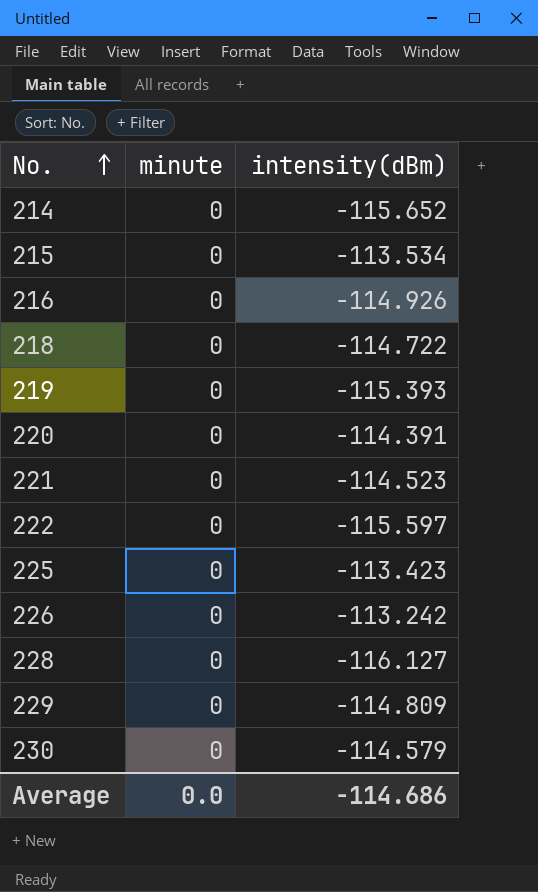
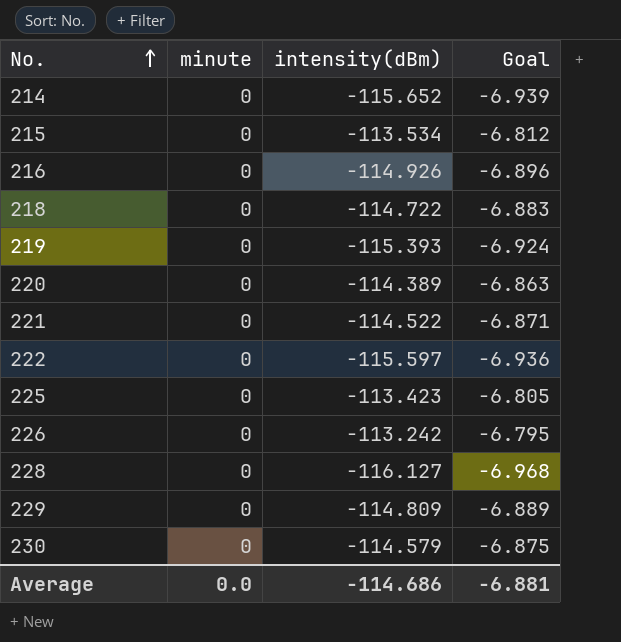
column Goal | formula: none -> [intensity(dBm)] * 0.06
220 | intensity(dBm): -114.391 -> -114.389
221 | intensity(dBm): -114.523 -> -114.522

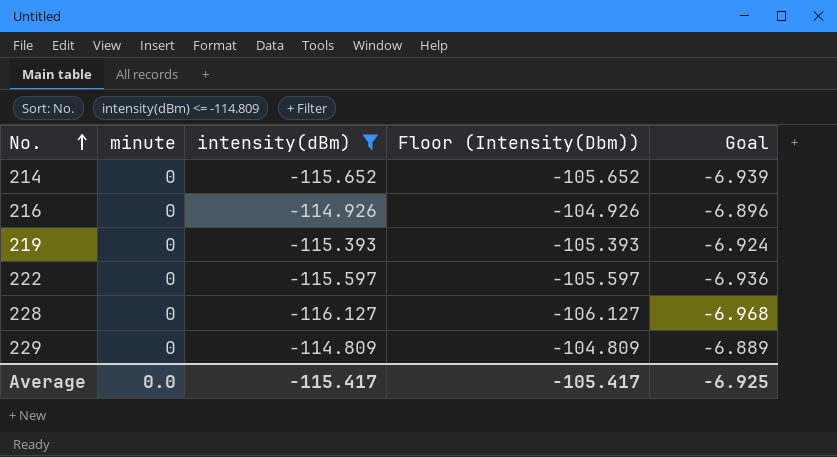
filter: none -> intensity(dBm) <= -114.809
column Floor (Intensity(Dbm)) | formula: none -> [intensity(dBm)] + 10
Average | intensity(dBm): -114.686 -> -115.417
Average | Goal: -6.881 -> -6.925

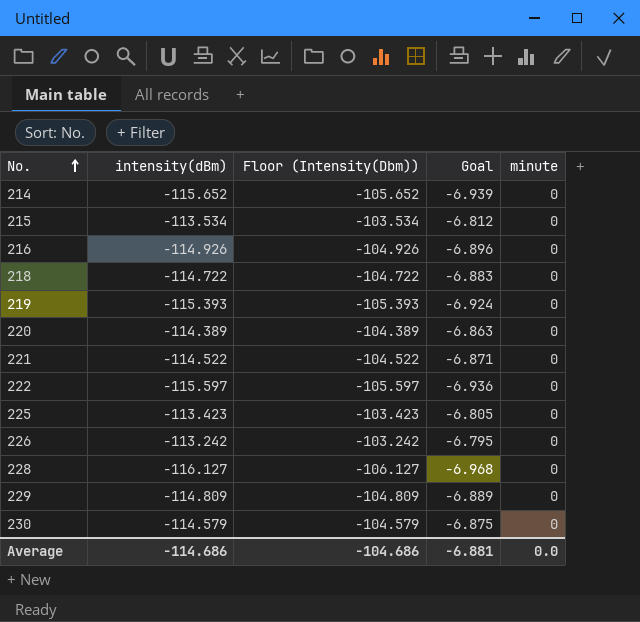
filter: intensity(dBm) <= -114.809 -> none
column minute | position: 2 -> 5
Average | intensity(dBm): -115.417 -> -114.686
Average | Floor (Intensity(Dbm)): -105.417 -> -104.686
Average | Goal: -6.925 -> -6.881

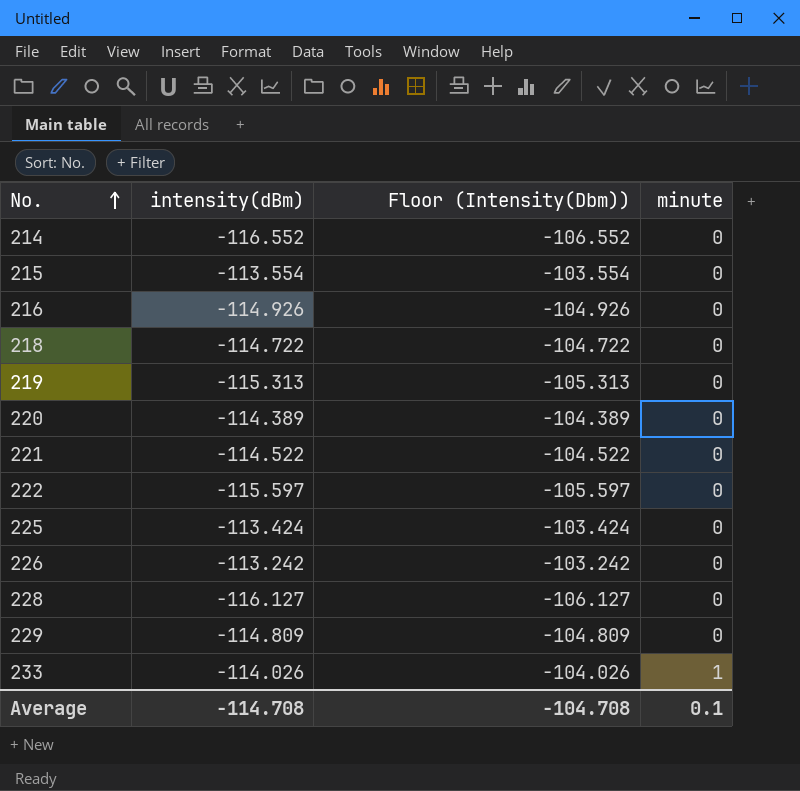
column Goal | formula: [intensity(dBm)] * 0.06 -> none
row 230: -114.579 | -104.579 | -6.875 | 0 -> none
214 | intensity(dBm): -115.652 -> -116.552
214 | Floor (Intensity(Dbm)): -105.652 -> -106.552
215 | intensity(dBm): -113.534 -> -113.554
215 | Floor (Intensity(Dbm)): -103.534 -> -103.554
219 | intensity(dBm): -115.393 -> -115.313
219 | Floor (Intensity(Dbm)): -105.393 -> -105.313
225 | intensity(dBm): -113.423 -> -113.424
225 | Floor (Intensity(Dbm)): -103.423 -> -103.424
row 233: none -> -114.026 | -104.026 | 1
Average | intensity(dBm): -114.686 -> -114.708
Average | Floor (Intensity(Dbm)): -104.686 -> -104.708
Average | minute: 0.0 -> 0.1

